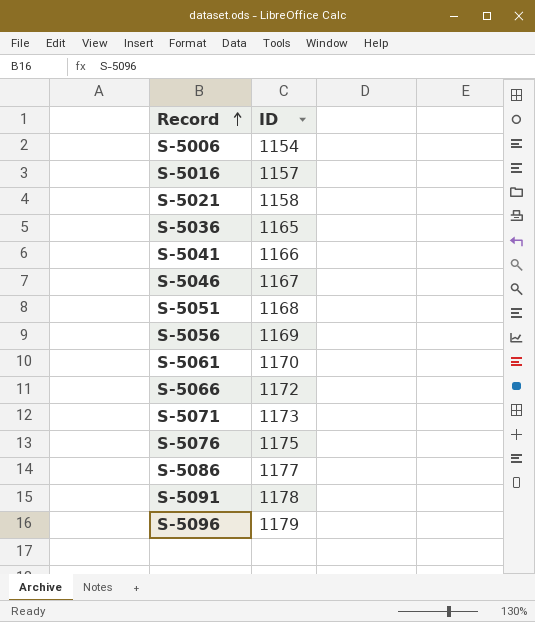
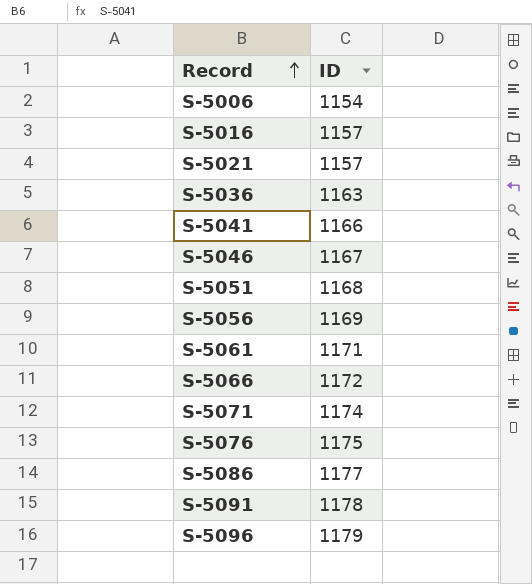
S-5021 | ID: 1158 -> 1157
S-5036 | ID: 1165 -> 1163
S-5061 | ID: 1170 -> 1171
S-5071 | ID: 1173 -> 1174

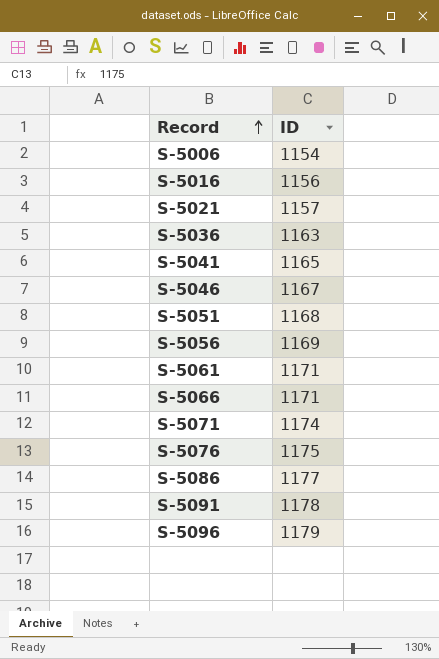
S-5016 | ID: 1157 -> 1156
S-5041 | ID: 1166 -> 1165
S-5066 | ID: 1172 -> 1171

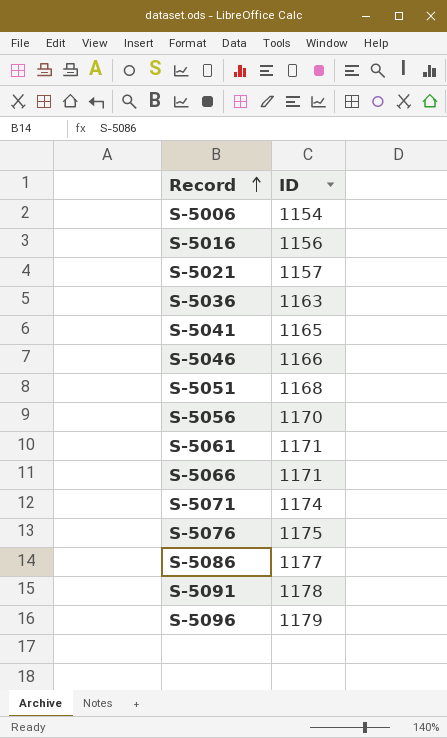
S-5046 | ID: 1167 -> 1166
S-5056 | ID: 1169 -> 1170

